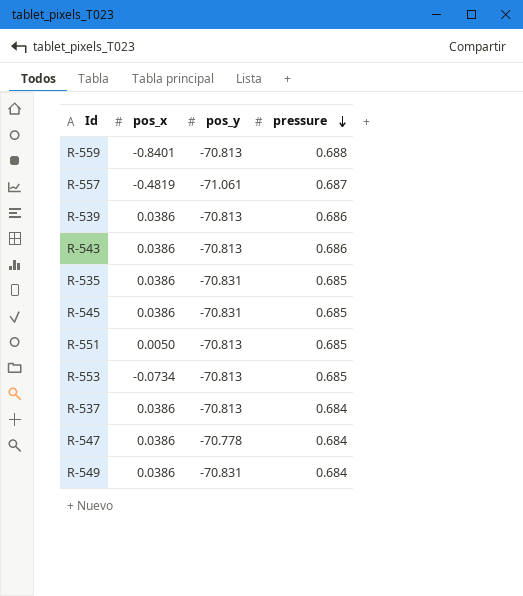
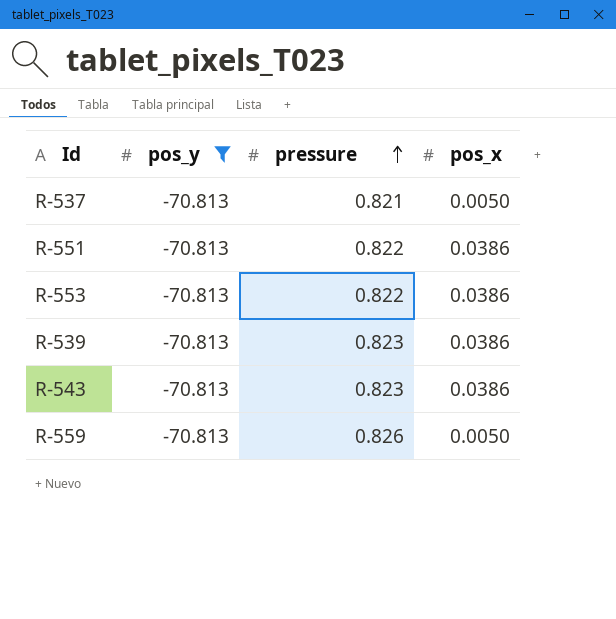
filter: none -> pos_y = -70.813
row order: pressure descending -> pressure ascending
column pos_x | position: 2 -> 4
R-537 | pressure: 0.684 -> 0.821
R-537 | pos_x: 0.0386 -> 0.0050
R-551 | pressure: 0.685 -> 0.822
R-551 | pos_x: 0.0050 -> 0.0386
R-553 | pressure: 0.685 -> 0.822
R-553 | pos_x: -0.0734 -> 0.0386
R-539 | pressure: 0.686 -> 0.823
R-543 | pressure: 0.686 -> 0.823
R-559 | pressure: 0.688 -> 0.826
R-559 | pos_x: -0.8401 -> 0.0050

